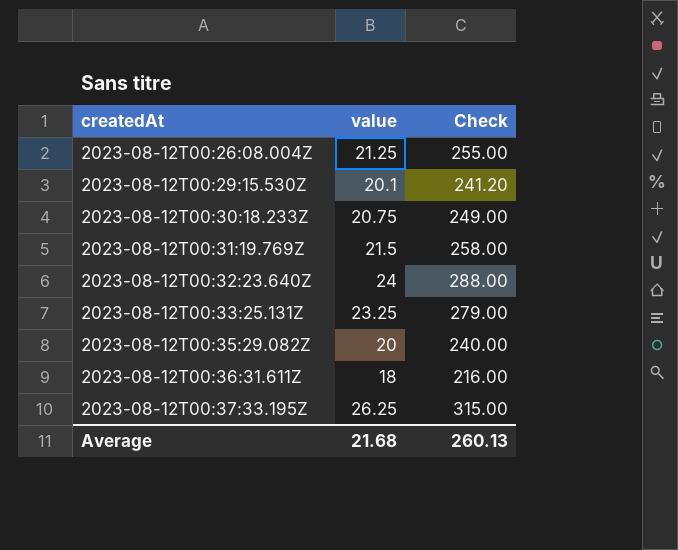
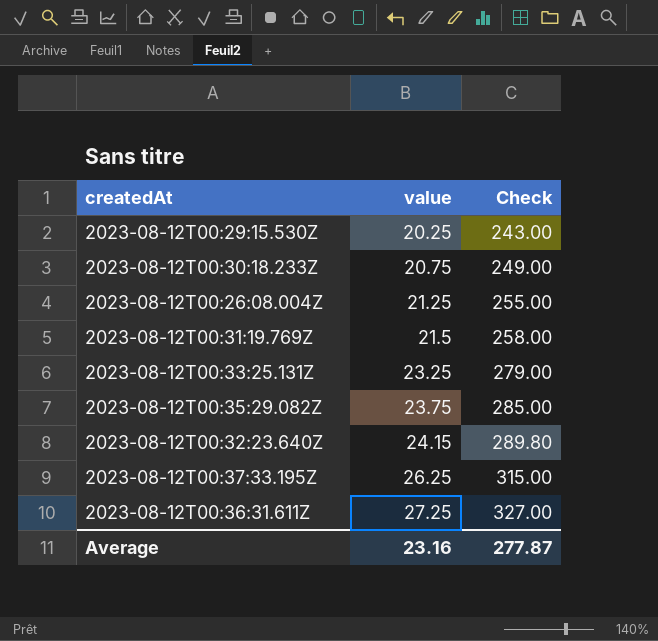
row order: createdAt ascending -> value ascending
2023-08-12T00:29:15.530Z | value: 20.1 -> 20.25
2023-08-12T00:29:15.530Z | Check: 241.20 -> 243.00
2023-08-12T00:35:29.082Z | value: 20 -> 23.75
2023-08-12T00:35:29.082Z | Check: 240.00 -> 285.00
2023-08-12T00:32:23.640Z | value: 24 -> 24.15
2023-08-12T00:32:23.640Z | Check: 288.00 -> 289.80
2023-08-12T00:36:31.611Z | value: 18 -> 27.25
2023-08-12T00:36:31.611Z | Check: 216.00 -> 327.00
Average | value: 21.68 -> 23.16
Average | Check: 260.13 -> 277.87

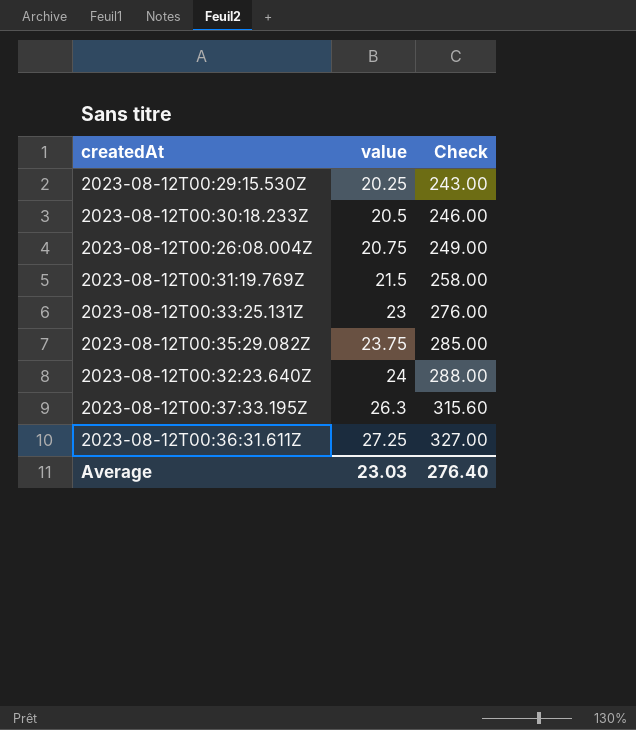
2023-08-12T00:30:18.233Z | value: 20.75 -> 20.5
2023-08-12T00:30:18.233Z | Check: 249.00 -> 246.00
2023-08-12T00:26:08.004Z | value: 21.25 -> 20.75
2023-08-12T00:26:08.004Z | Check: 255.00 -> 249.00
2023-08-12T00:33:25.131Z | value: 23.25 -> 23
2023-08-12T00:33:25.131Z | Check: 279.00 -> 276.00
2023-08-12T00:32:23.640Z | value: 24.15 -> 24
2023-08-12T00:32:23.640Z | Check: 289.80 -> 288.00
2023-08-12T00:37:33.195Z | value: 26.25 -> 26.3
2023-08-12T00:37:33.195Z | Check: 315.00 -> 315.60
Average | value: 23.16 -> 23.03
Average | Check: 277.87 -> 276.40

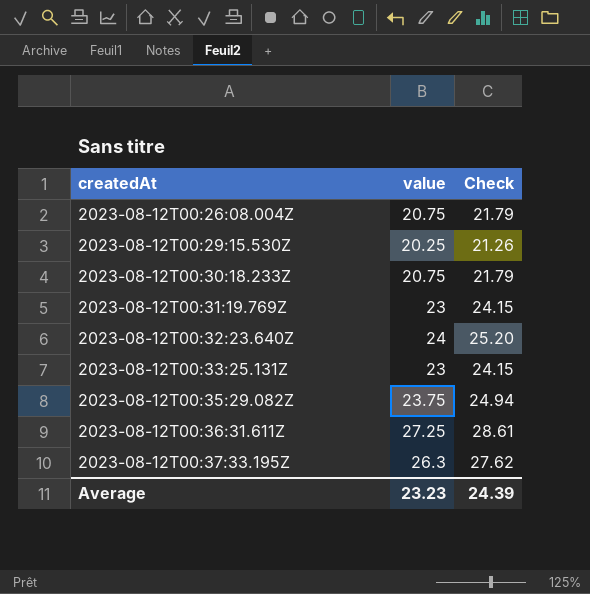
row order: value ascending -> createdAt ascending
column Check | formula: [value] * 12 -> [value] * 1.05
2023-08-12T00:30:18.233Z | value: 20.5 -> 20.75
2023-08-12T00:31:19.769Z | value: 21.5 -> 23
Average | value: 23.03 -> 23.23
Average | Check: 276.40 -> 24.39

